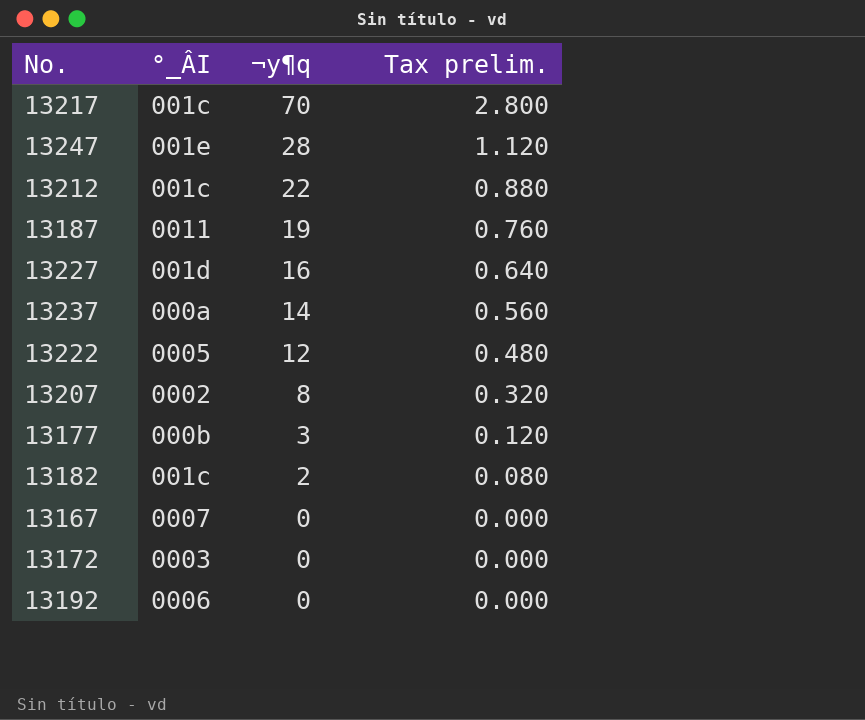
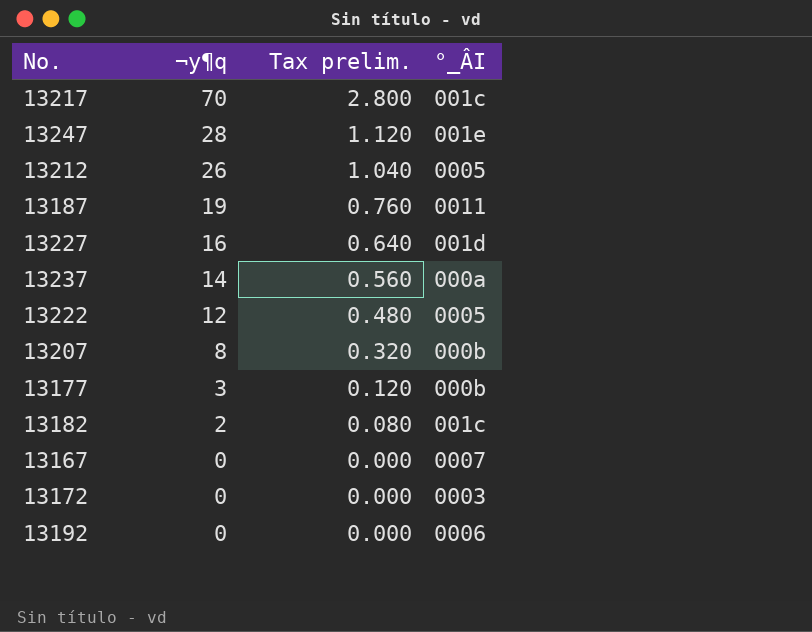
column °_ÂI | position: 2 -> 4
13212 | ¬y¶q: 22 -> 26
13212 | Tax prelim.: 0.880 -> 1.040
13212 | °_ÂI: 001c -> 0005
13207 | °_ÂI: 0002 -> 000b

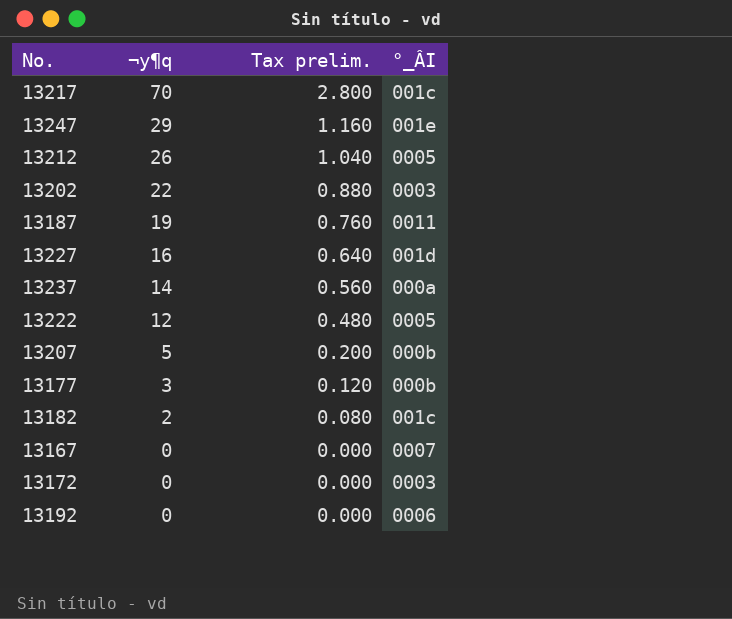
13247 | ¬y¶q: 28 -> 29
13247 | Tax prelim.: 1.120 -> 1.160
row 13202: none -> 22 | 0.880 | 0003
13207 | ¬y¶q: 8 -> 5
13207 | Tax prelim.: 0.320 -> 0.200

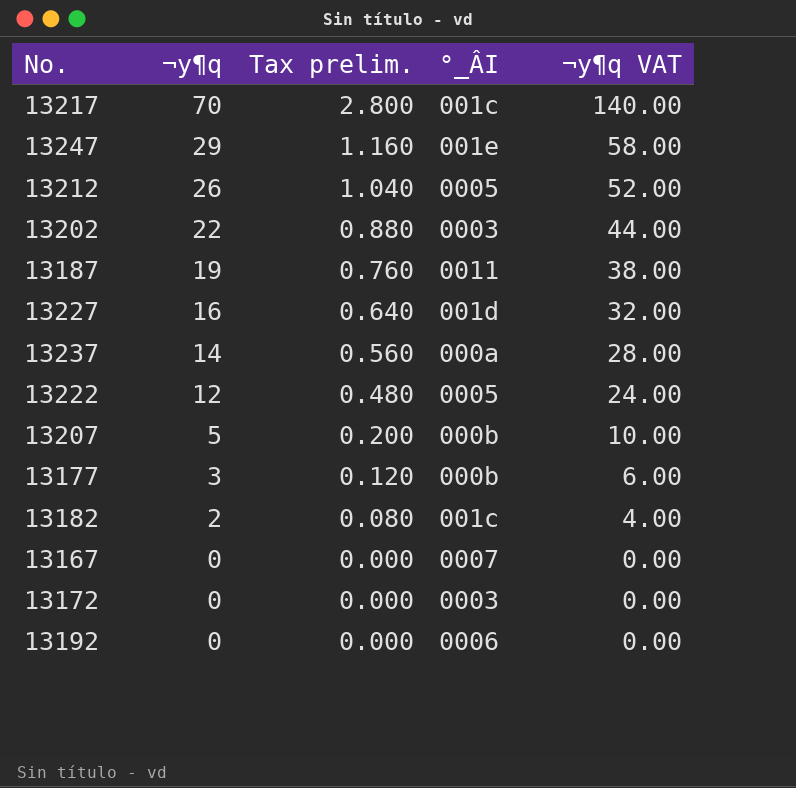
column ¬y¶q VAT | formula: none -> [¬y¶q] * 2

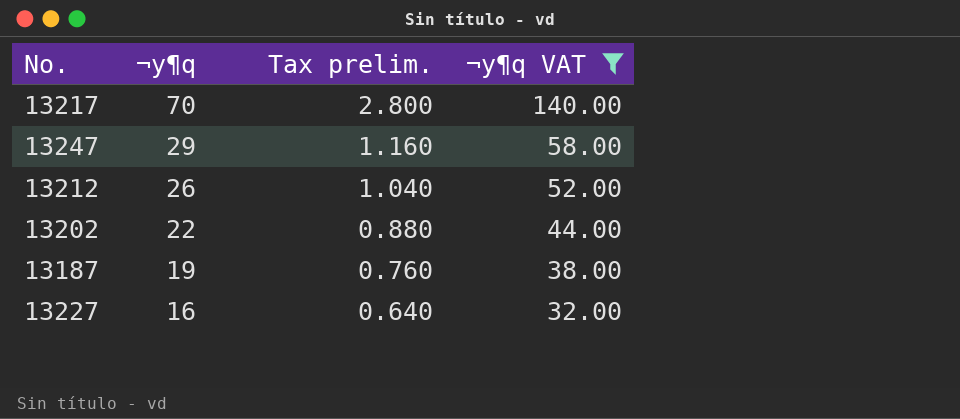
filter: none -> ¬y¶q VAT >= 32.00
column °_ÂI | position: 4 -> none

